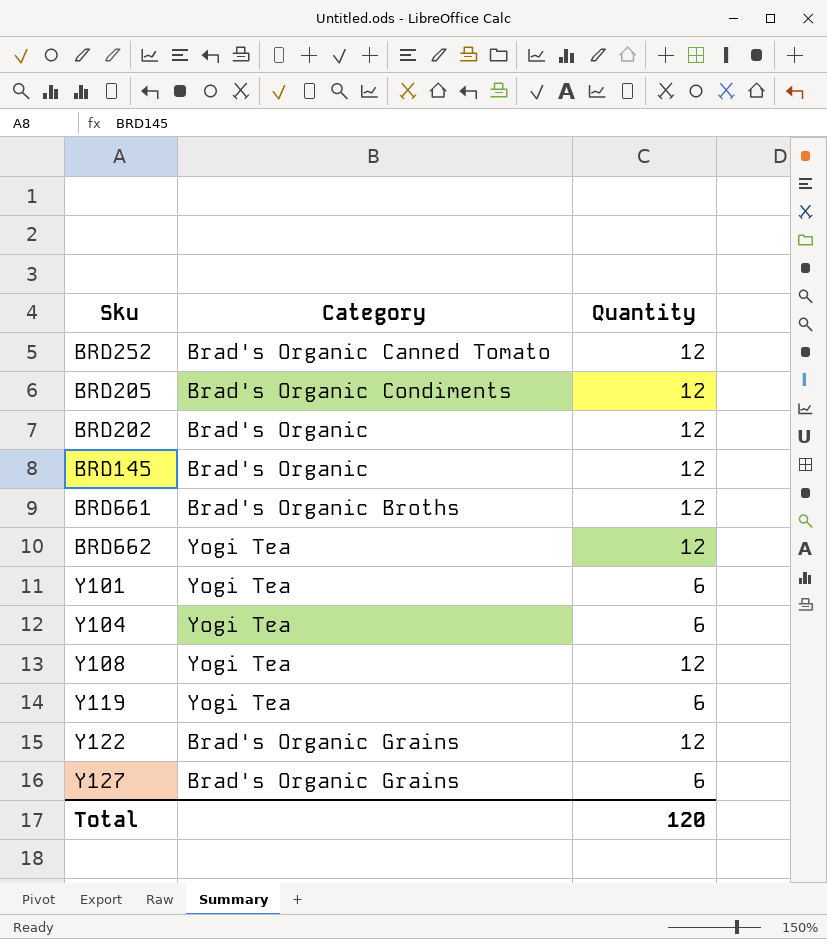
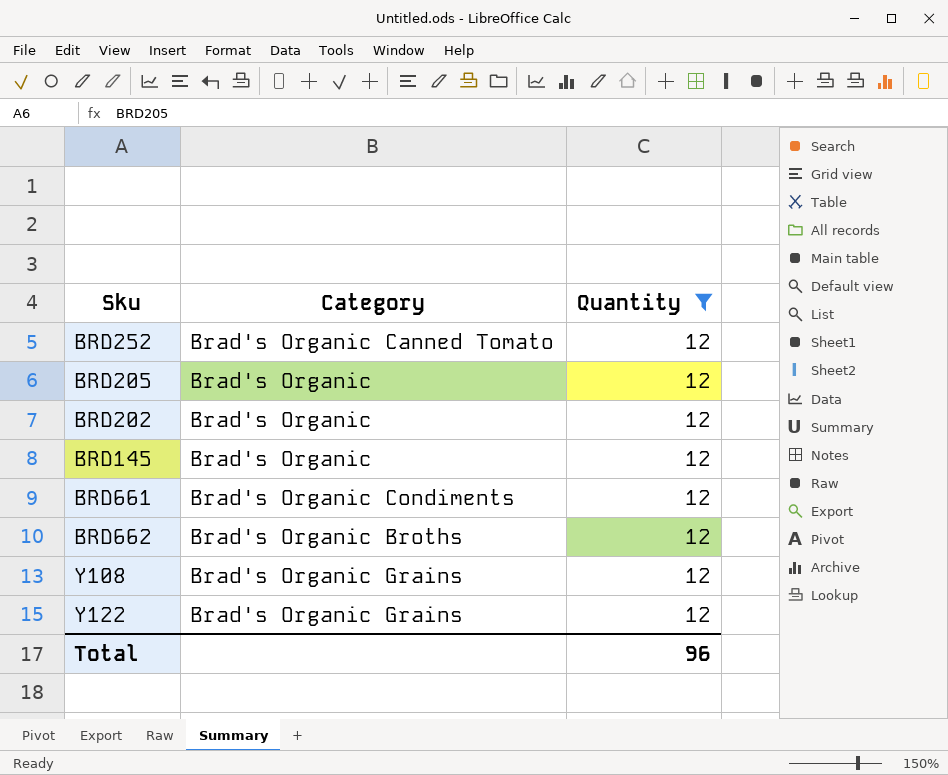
filter: none -> Quantity = 12
BRD205 | Category: Brad's Organic Condiments -> Brad's Organic
BRD661 | Category: Brad's Organic Broths -> Brad's Organic Condiments
BRD662 | Category: Yogi Tea -> Brad's Organic Broths
Y108 | Category: Yogi Tea -> Brad's Organic Grains
Total | Quantity: 120 -> 96

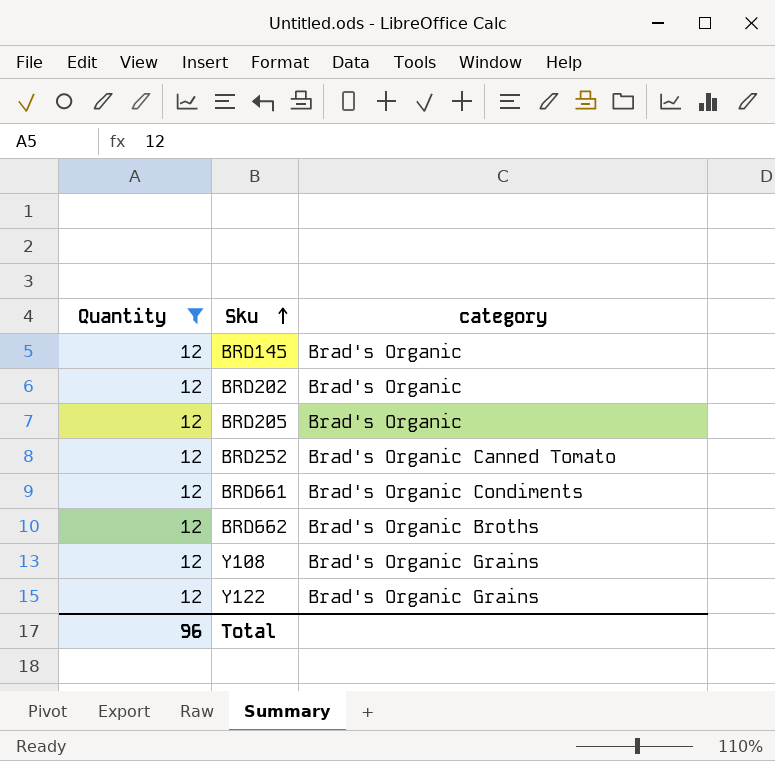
row order: none -> Sku ascending
column Quantity | position: 3 -> 1
column name: Category -> category

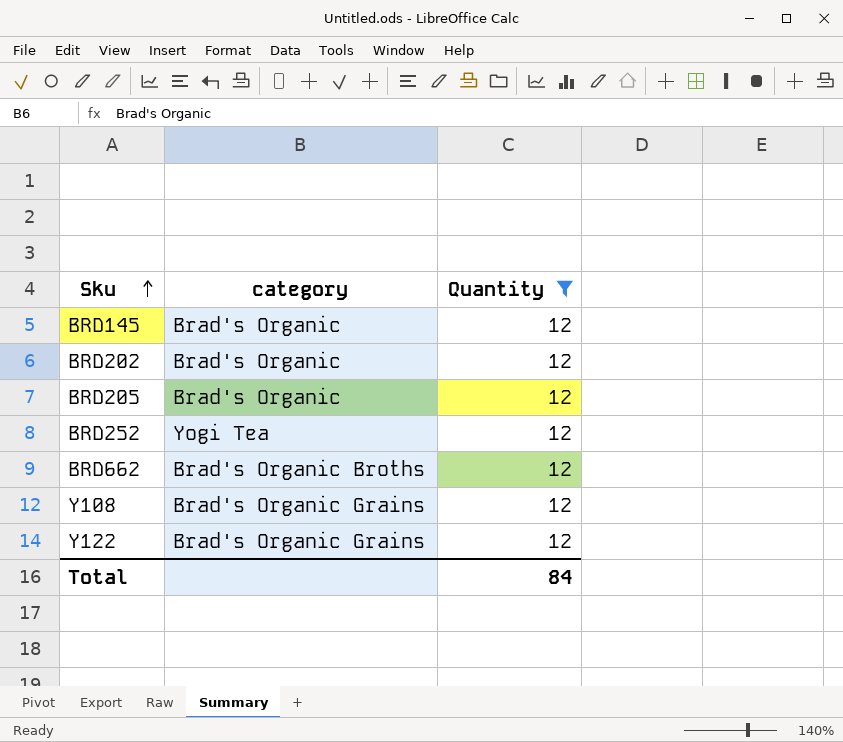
column Quantity | position: 1 -> 3
row BRD661: 12 | Brad's Organic Condiments -> none
BRD252 | category: Brad's Organic Canned Tomato -> Yogi Tea
Total | Quantity: 96 -> 84

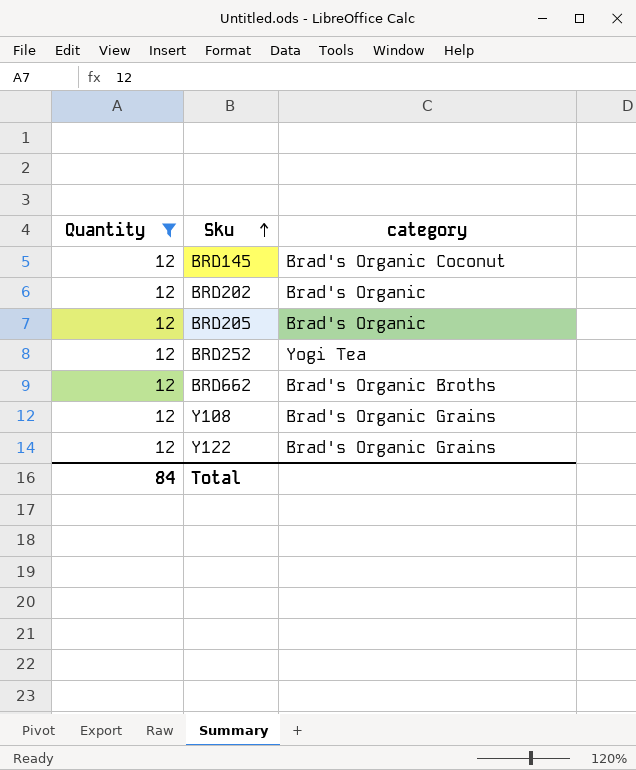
column Quantity | position: 3 -> 1
BRD145 | category: Brad's Organic -> Brad's Organic Coconut

